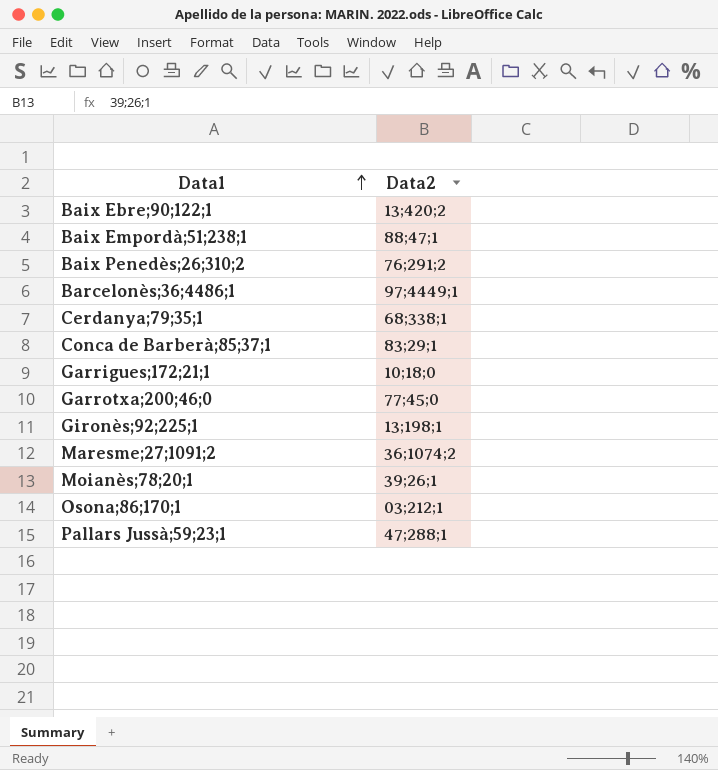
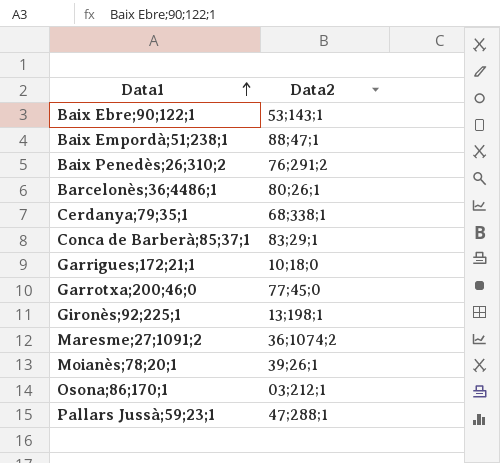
Baix Ebre;90;122;1 | Data2: 13;420;2 -> 53;143;1
Barcelonès;36;4486;1 | Data2: 97;4449;1 -> 80;26;1

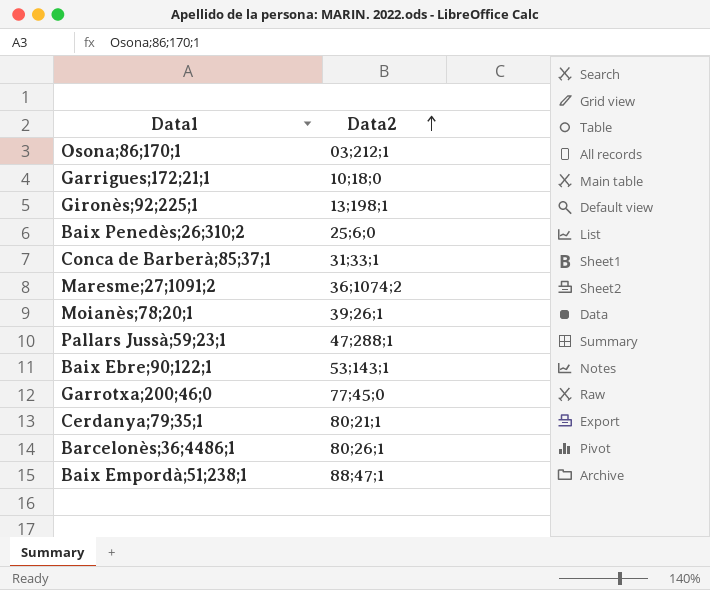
row order: Data1 ascending -> Data2 ascending
Baix Penedès;26;310;2 | Data2: 76;291;2 -> 25;6;0
Conca de Barberà;85;37;1 | Data2: 83;29;1 -> 31;33;1
Cerdanya;79;35;1 | Data2: 68;338;1 -> 80;21;1

